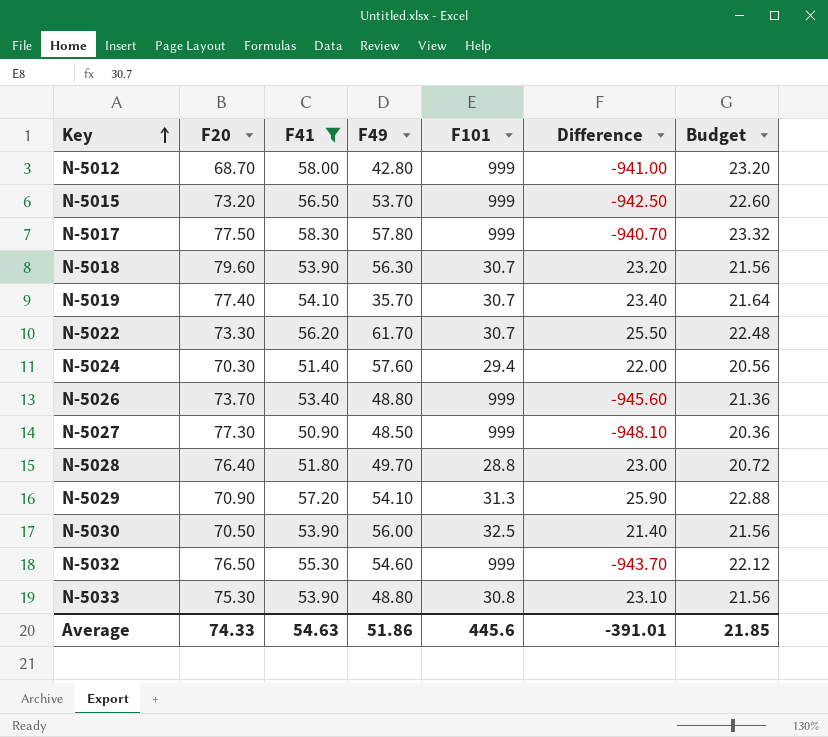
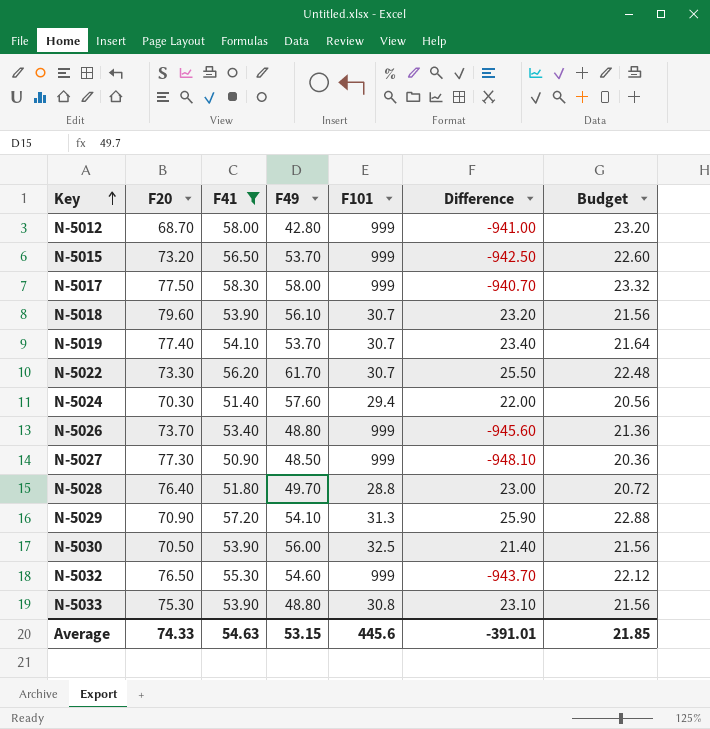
N-5017 | F49: 57.80 -> 58.00
N-5018 | F49: 56.30 -> 56.10
N-5019 | F49: 35.70 -> 53.70
Average | F49: 51.86 -> 53.15

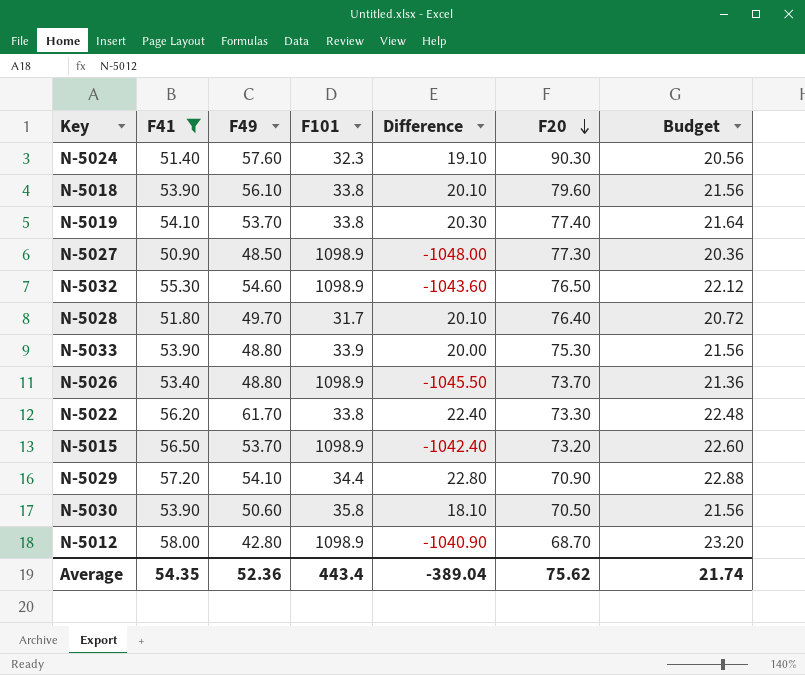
row order: Key ascending -> F20 descending
column F20 | position: 2 -> 6
row N-5017: 77.50 | 58.30 | 58.00 | 999 | -940.70 | 23.32 -> none
N-5024 | F101: 29.4 -> 32.3
N-5024 | Difference: 22.00 -> 19.10
N-5024 | F20: 70.30 -> 90.30
N-5018 | F101: 30.7 -> 33.8
N-5018 | Difference: 23.20 -> 20.10
N-5019 | F101: 30.7 -> 33.8
N-5019 | Difference: 23.40 -> 20.30
N-5027 | F101: 999 -> 1098.9
N-5027 | Difference: -948.10 -> -1048.00
N-5032 | F101: 999 -> 1098.9
N-5032 | Difference: -943.70 -> -1043.60
N-5028 | F101: 28.8 -> 31.7
N-5028 | Difference: 23.00 -> 20.10
N-5033 | F101: 30.8 -> 33.9
N-5033 | Difference: 23.10 -> 20.00
N-5026 | F101: 999 -> 1098.9
N-5026 | Difference: -945.60 -> -1045.50
N-5022 | F101: 30.7 -> 33.8
N-5022 | Difference: 25.50 -> 22.40
N-5015 | F101: 999 -> 1098.9
N-5015 | Difference: -942.50 -> -1042.40
N-5029 | F101: 31.3 -> 34.4
N-5029 | Difference: 25.90 -> 22.80
N-5030 | F49: 56.00 -> 50.60
N-5030 | F101: 32.5 -> 35.8
N-5030 | Difference: 21.40 -> 18.10
N-5012 | F101: 999 -> 1098.9
N-5012 | Difference: -941.00 -> -1040.90
Average | F41: 54.63 -> 54.35
Average | F49: 53.15 -> 52.36
Average | F101: 445.6 -> 443.4
Average | Difference: -391.01 -> -389.04
Average | F20: 74.33 -> 75.62
Average | Budget: 21.85 -> 21.74

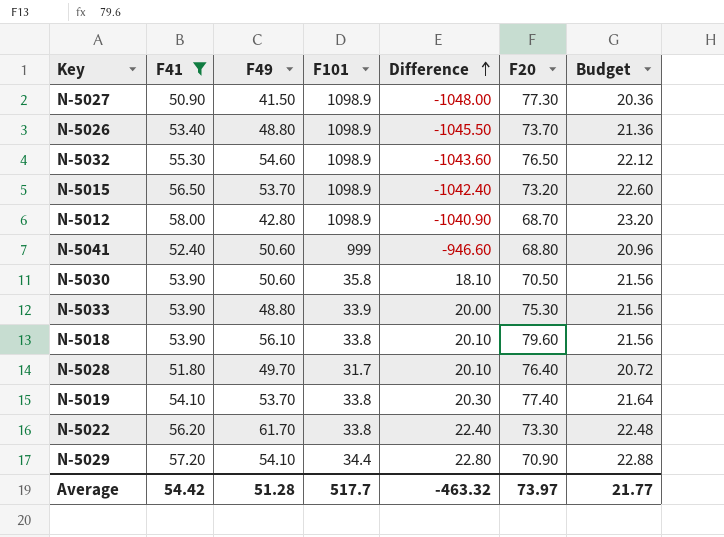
row order: F20 descending -> Difference ascending
row N-5024: 51.40 | 57.60 | 32.3 | 19.10 | 90.30 | 20.56 -> none
N-5027 | F49: 48.50 -> 41.50
row N-5041: none -> 52.40 | 50.60 | 999 | -946.60 | 68.80 | 20.96
Average | F41: 54.35 -> 54.42
Average | F49: 52.36 -> 51.28
Average | F101: 443.4 -> 517.7
Average | Difference: -389.04 -> -463.32
Average | F20: 75.62 -> 73.97
Average | Budget: 21.74 -> 21.77

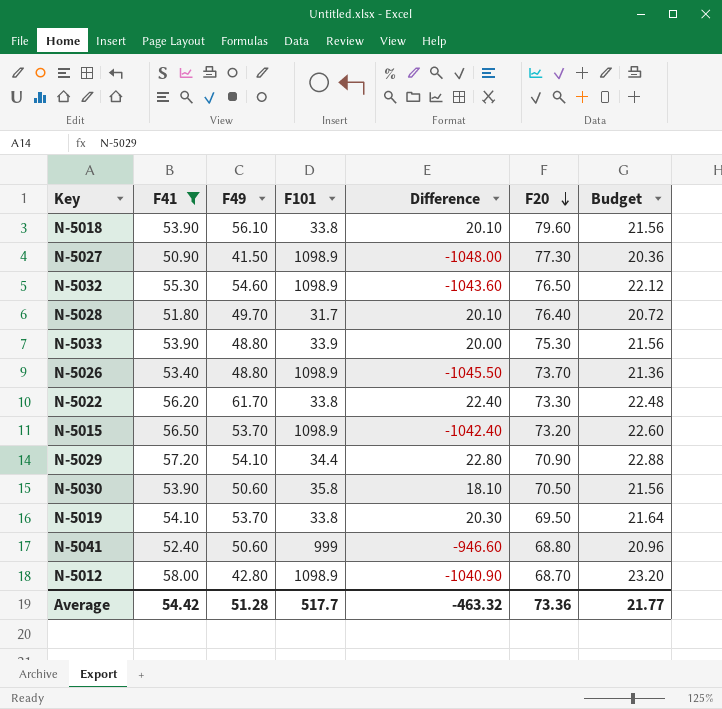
row order: Difference ascending -> F20 descending
N-5019 | F20: 77.40 -> 69.50
Average | F20: 73.97 -> 73.36

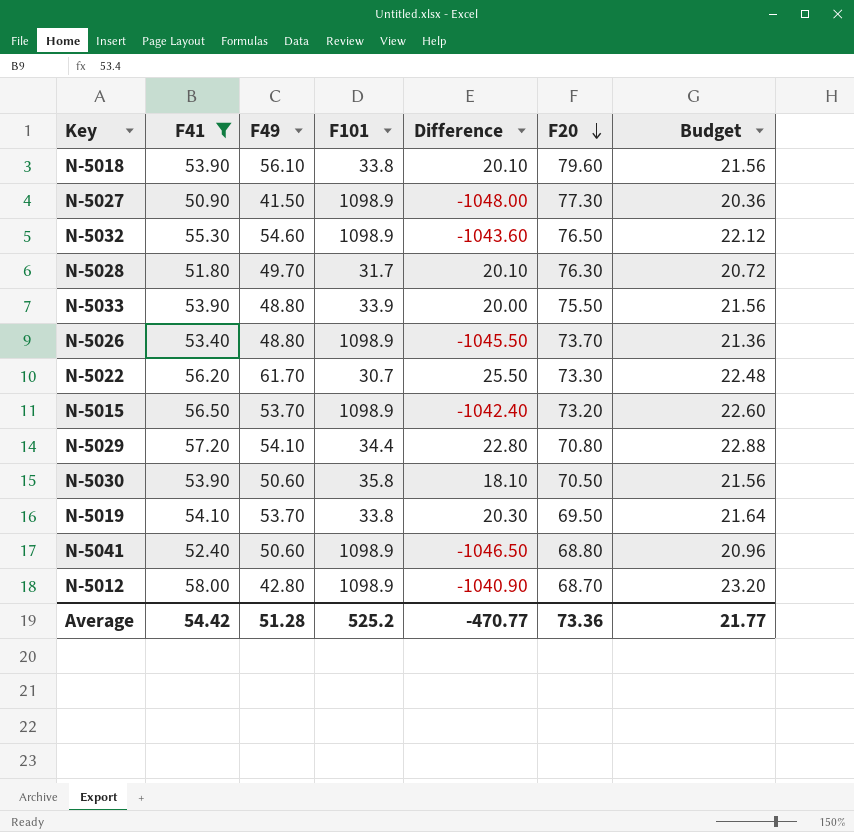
N-5028 | F20: 76.40 -> 76.30
N-5033 | F20: 75.30 -> 75.50
N-5022 | F101: 33.8 -> 30.7
N-5022 | Difference: 22.40 -> 25.50
N-5029 | F20: 70.90 -> 70.80
N-5041 | F101: 999 -> 1098.9
N-5041 | Difference: -946.60 -> -1046.50
Average | F101: 517.7 -> 525.2
Average | Difference: -463.32 -> -470.77

